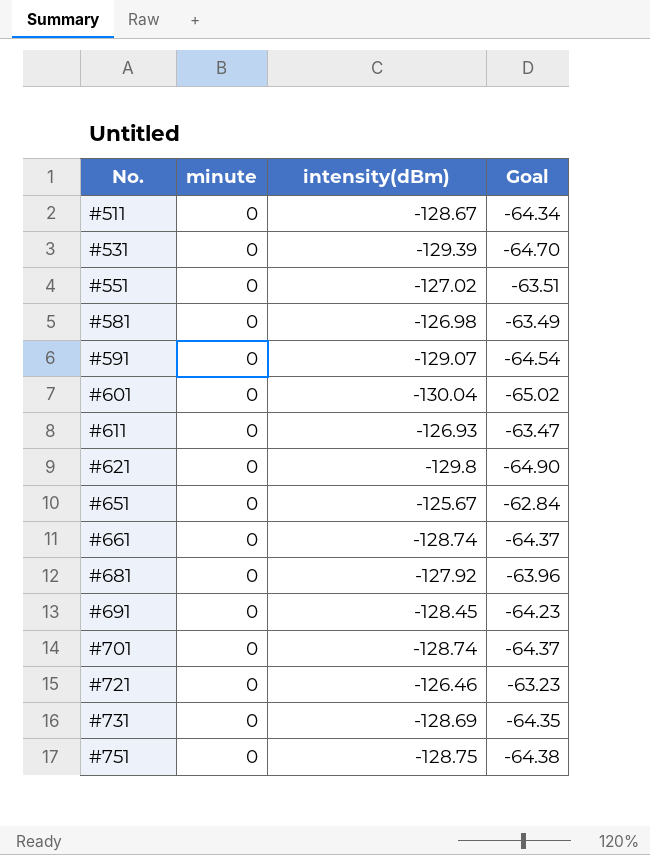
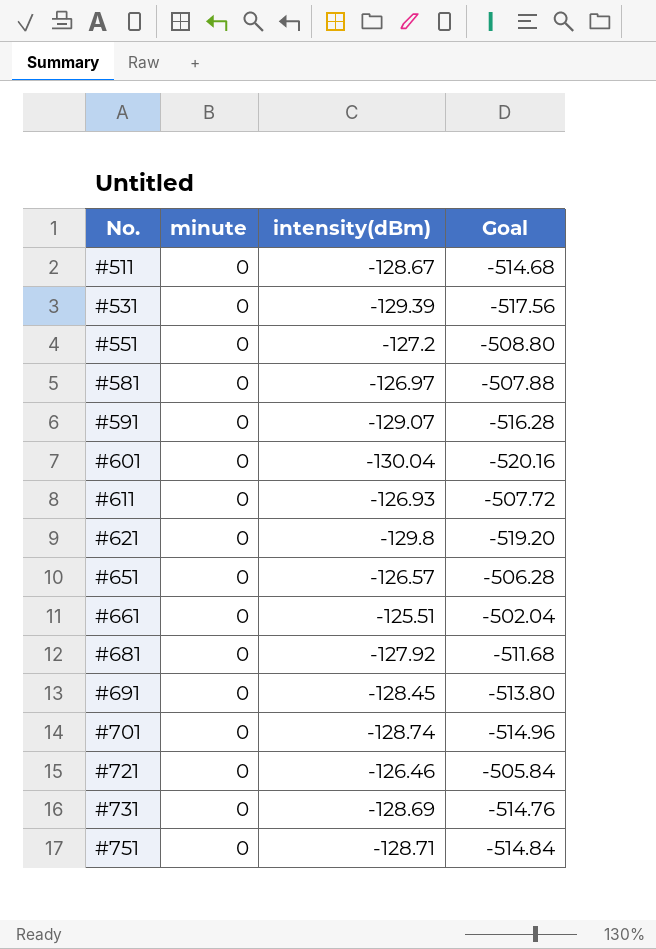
column Goal | formula: [intensity(dBm)] * 0.5 -> [intensity(dBm)] * 4
#551 | intensity(dBm): -127.02 -> -127.2
#581 | intensity(dBm): -126.98 -> -126.97
#651 | intensity(dBm): -125.67 -> -126.57
#661 | intensity(dBm): -128.74 -> -125.51
#751 | intensity(dBm): -128.75 -> -128.71

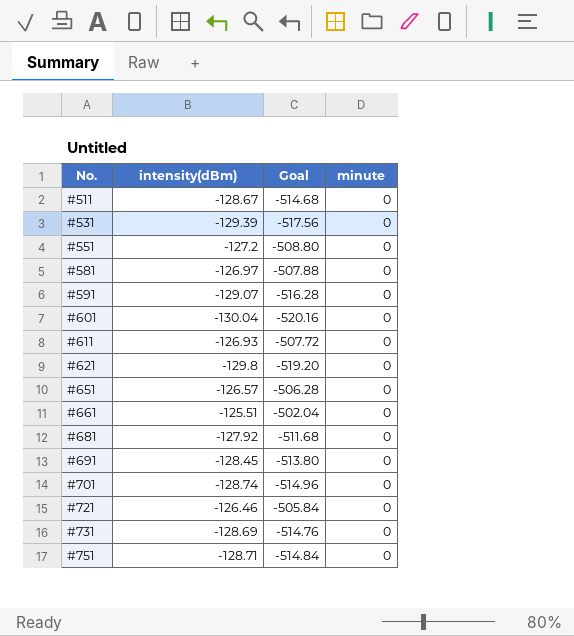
column minute | position: 2 -> 4

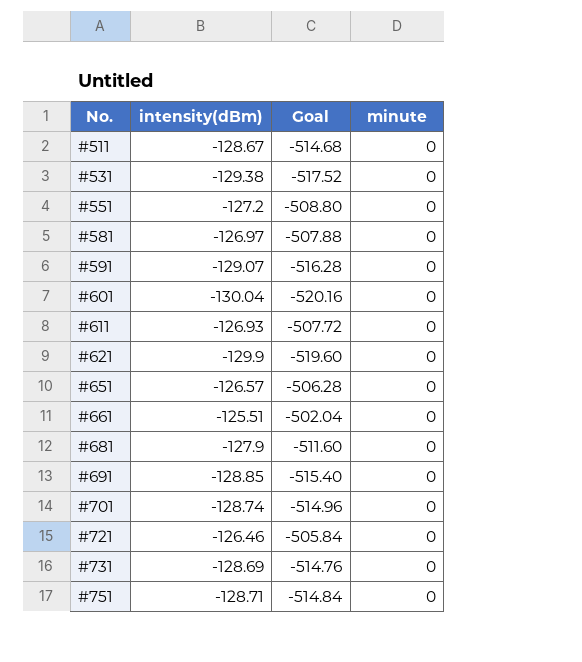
#531 | intensity(dBm): -129.39 -> -129.38
#531 | Goal: -517.56 -> -517.52
#621 | intensity(dBm): -129.8 -> -129.9
#621 | Goal: -519.20 -> -519.60
#681 | intensity(dBm): -127.92 -> -127.9
#681 | Goal: -511.68 -> -511.60
#691 | intensity(dBm): -128.45 -> -128.85
#691 | Goal: -513.80 -> -515.40

